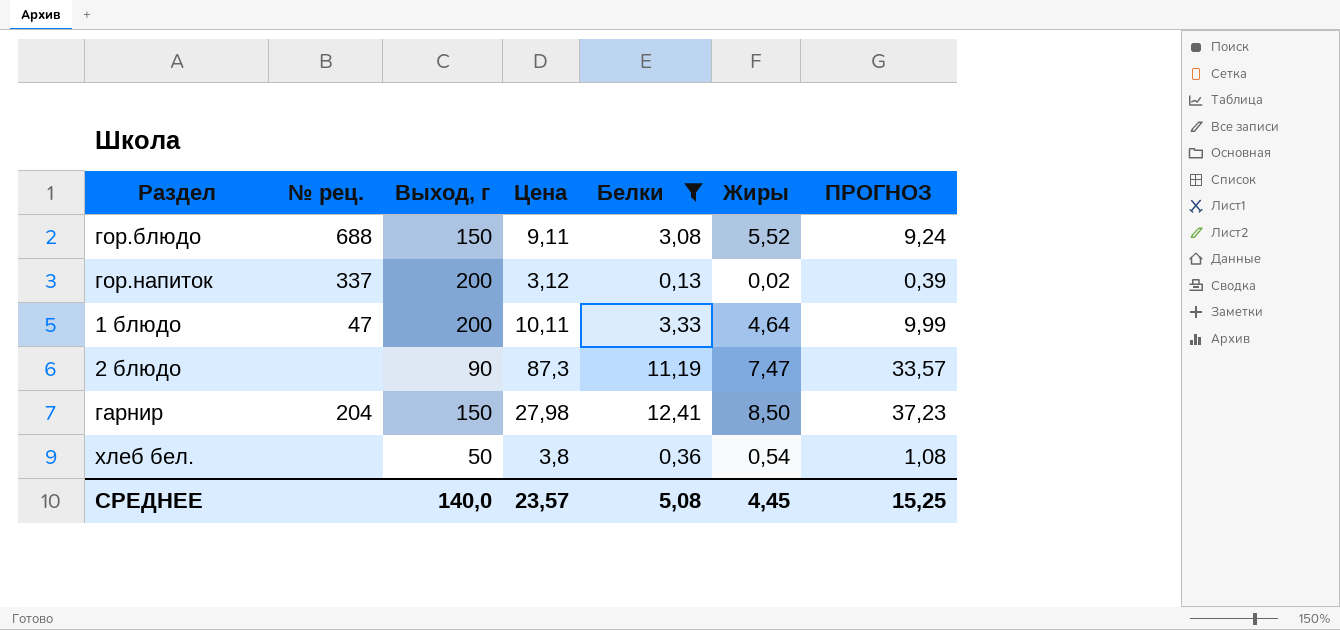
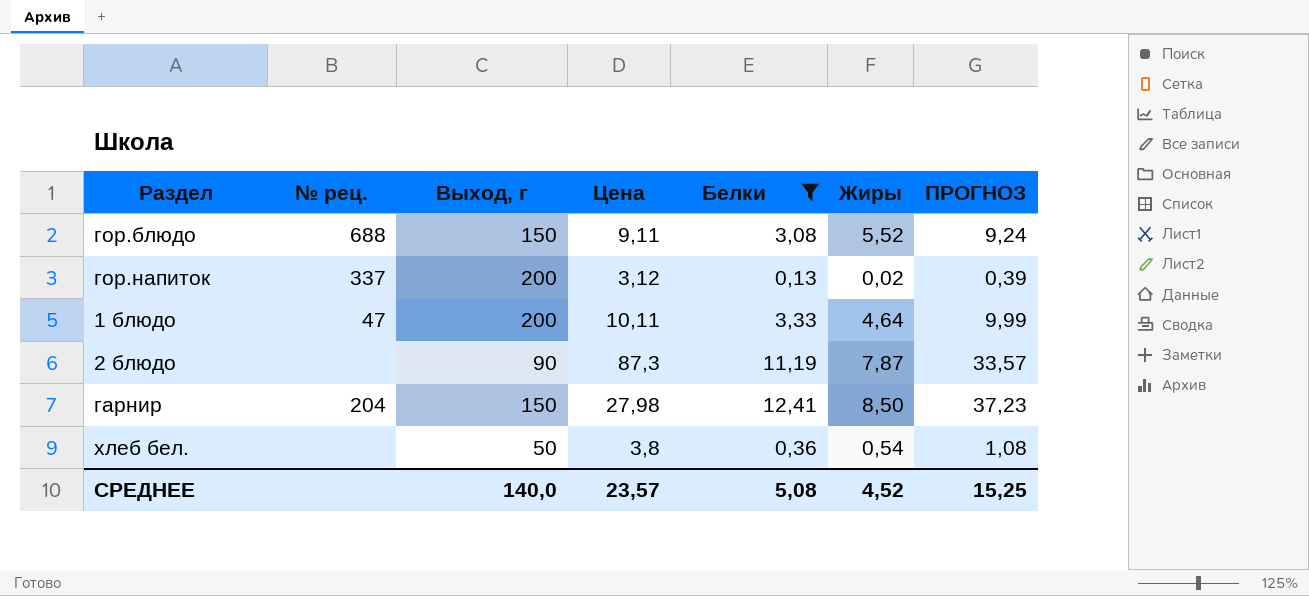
2 блюдо | Жиры: 7,47 -> 7,87
СРЕДНЕЕ | Жиры: 4,45 -> 4,52

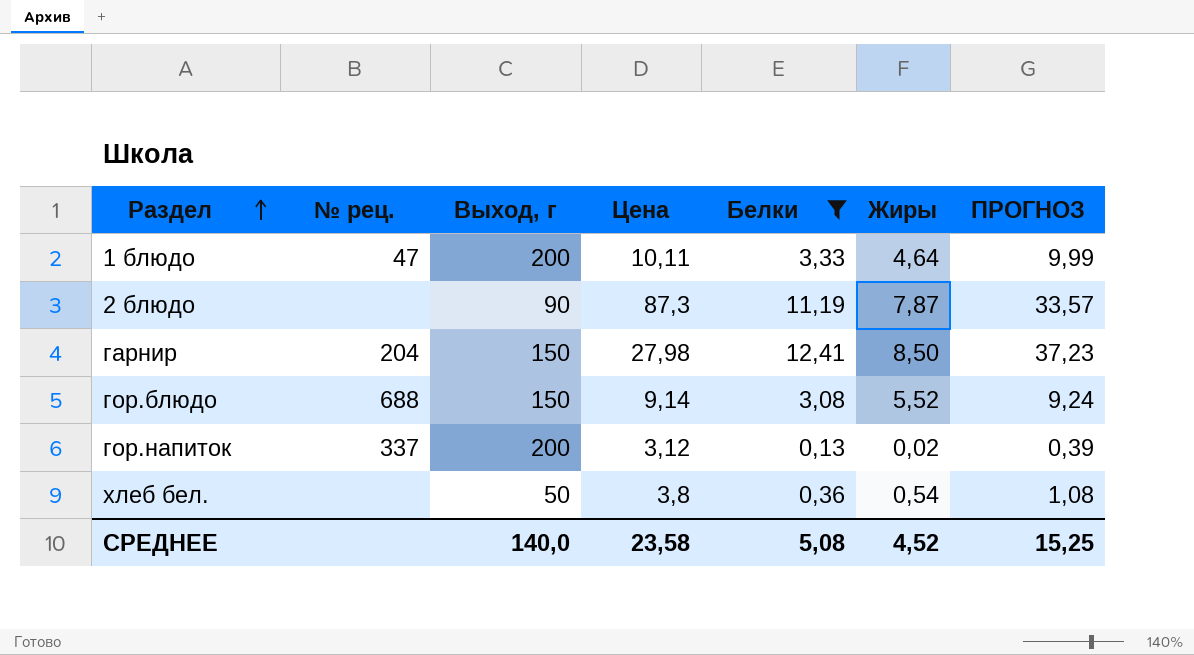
row order: none -> Раздел ascending
гор.блюдо | Цена: 9,11 -> 9,14
СРЕДНЕЕ | Цена: 23,57 -> 23,58

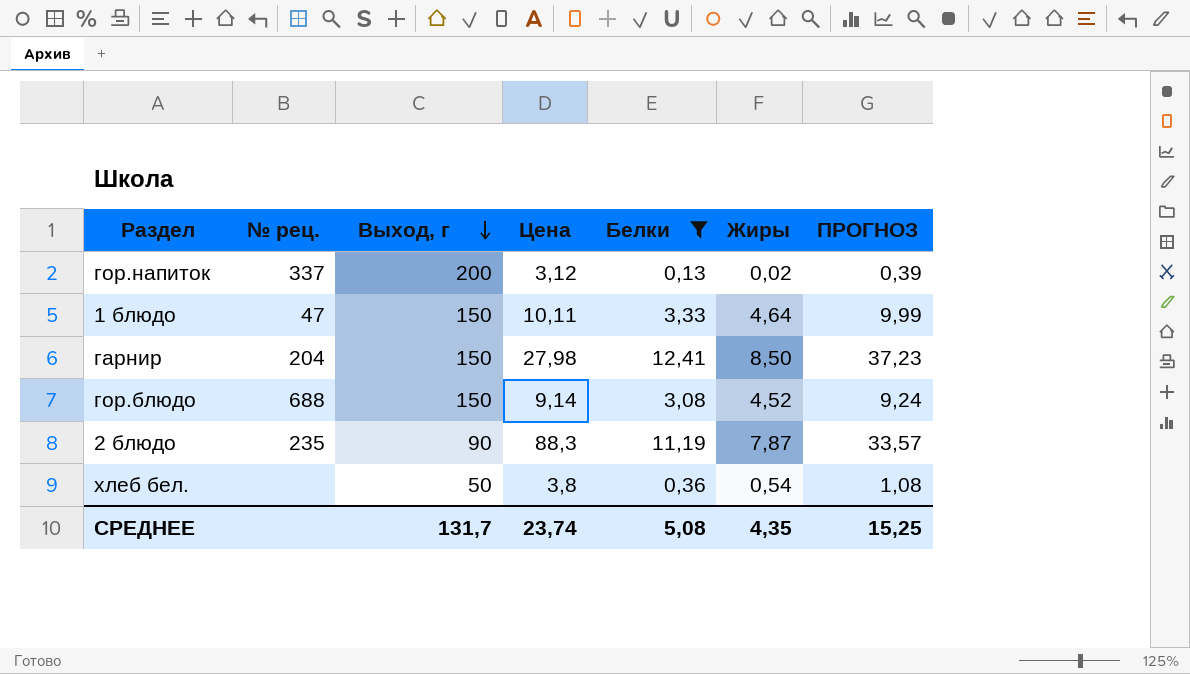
row order: Раздел ascending -> Выход, г descending
1 блюдо | Выход, г: 200 -> 150
гор.блюдо | Жиры: 5,52 -> 4,52
2 блюдо | № рец.: none -> 235
2 блюдо | Цена: 87,3 -> 88,3
СРЕДНЕЕ | Выход, г: 140,0 -> 131,7
СРЕДНЕЕ | Цена: 23,58 -> 23,74
СРЕДНЕЕ | Жиры: 4,52 -> 4,35

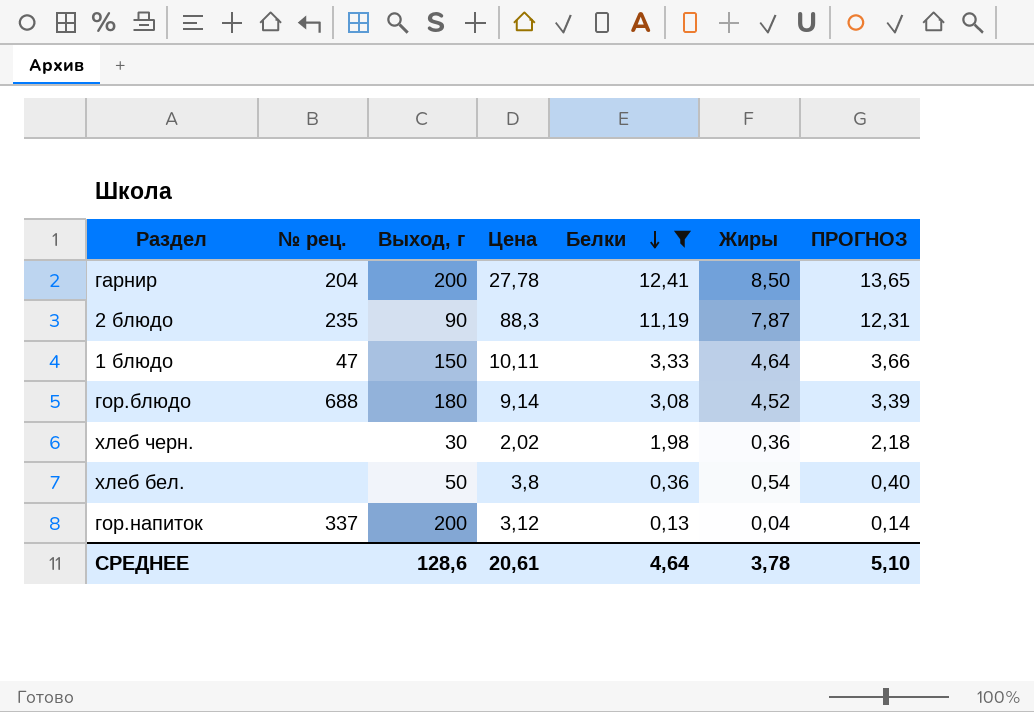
row order: Выход, г descending -> Белки descending
column ПРОГНОЗ | formula: [Белки] * 3 -> [Белки] * 1,1
гарнир | Выход, г: 150 -> 200
гарнир | Цена: 27,98 -> 27,78
гор.блюдо | Выход, г: 150 -> 180
row хлеб черн.: none -> none | 30 | 2,02 | 1,98 | 0,36 | 2,18
гор.напиток | Жиры: 0,02 -> 0,04
СРЕДНЕЕ | Выход, г: 131,7 -> 128,6
СРЕДНЕЕ | Цена: 23,74 -> 20,61
СРЕДНЕЕ | Белки: 5,08 -> 4,64
СРЕДНЕЕ | Жиры: 4,35 -> 3,78
СРЕДНЕЕ | ПРОГНОЗ: 15,25 -> 5,10

